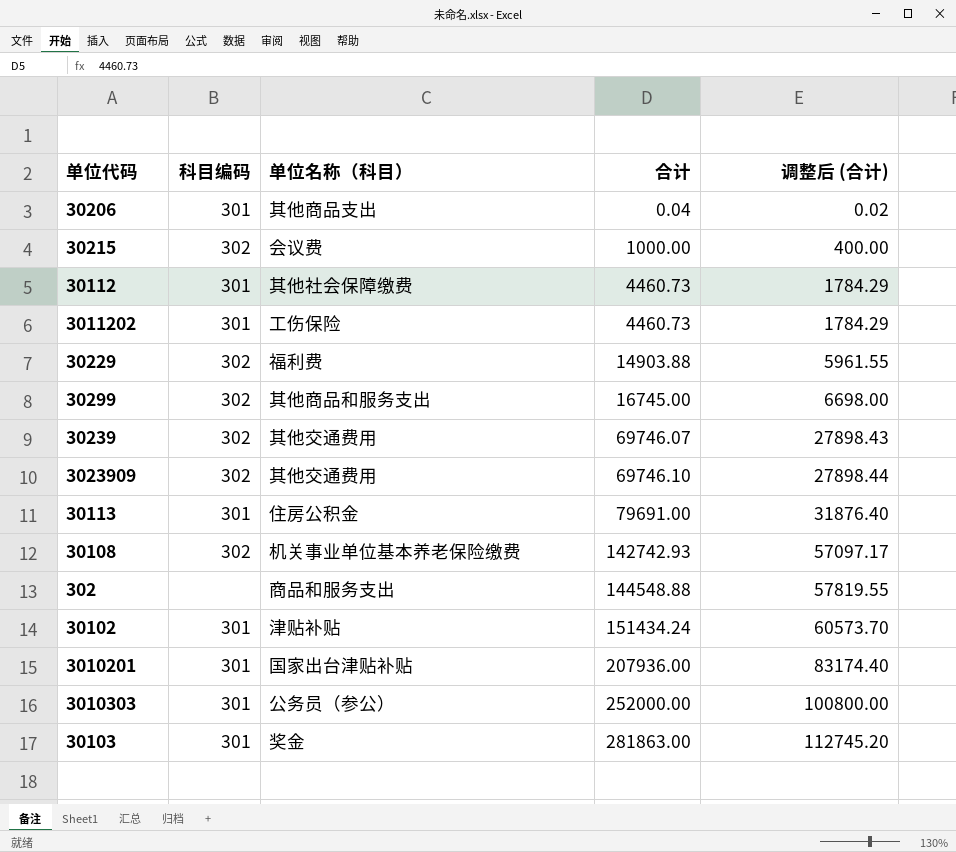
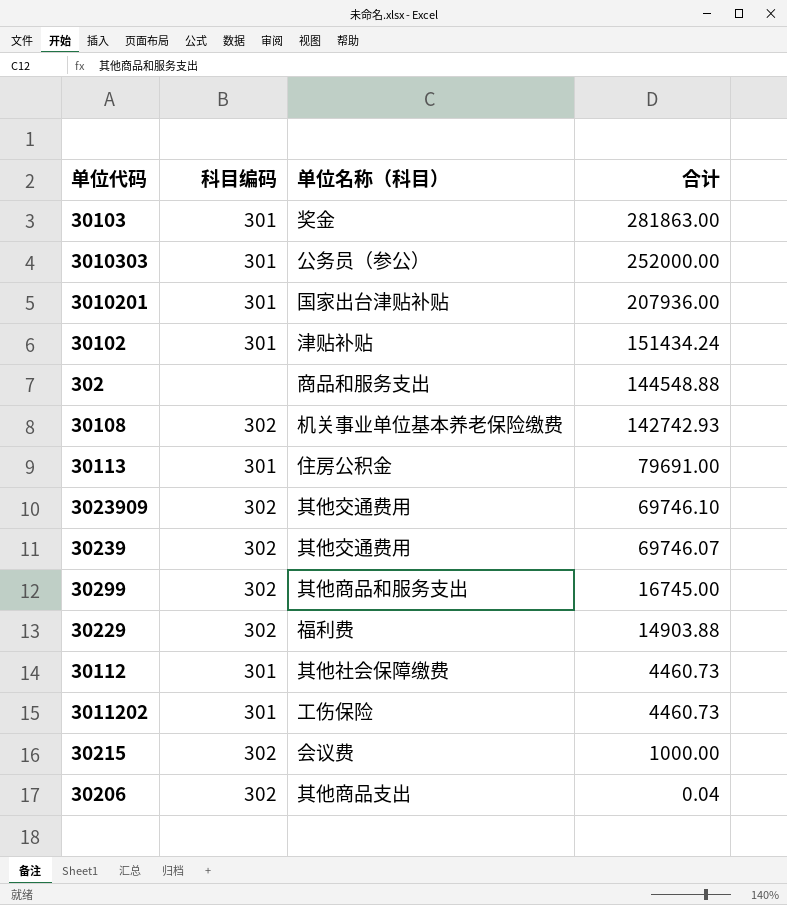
row order: 合计 ascending -> 合计 descending
column 调整后 (合计) | formula: [合计] * 0.4 -> none
30206 | 科目编码: 301 -> 302

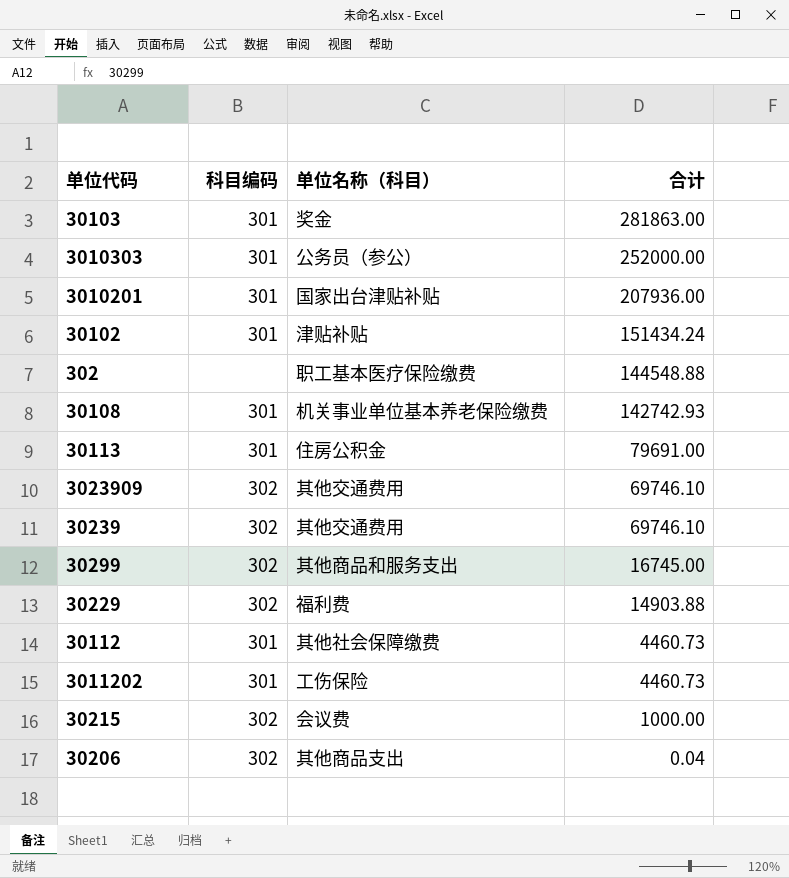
302 | 单位名称（科目）: 商品和服务支出 -> 职工基本医疗保险缴费
30108 | 科目编码: 302 -> 301
30239 | 合计: 69746.07 -> 69746.10

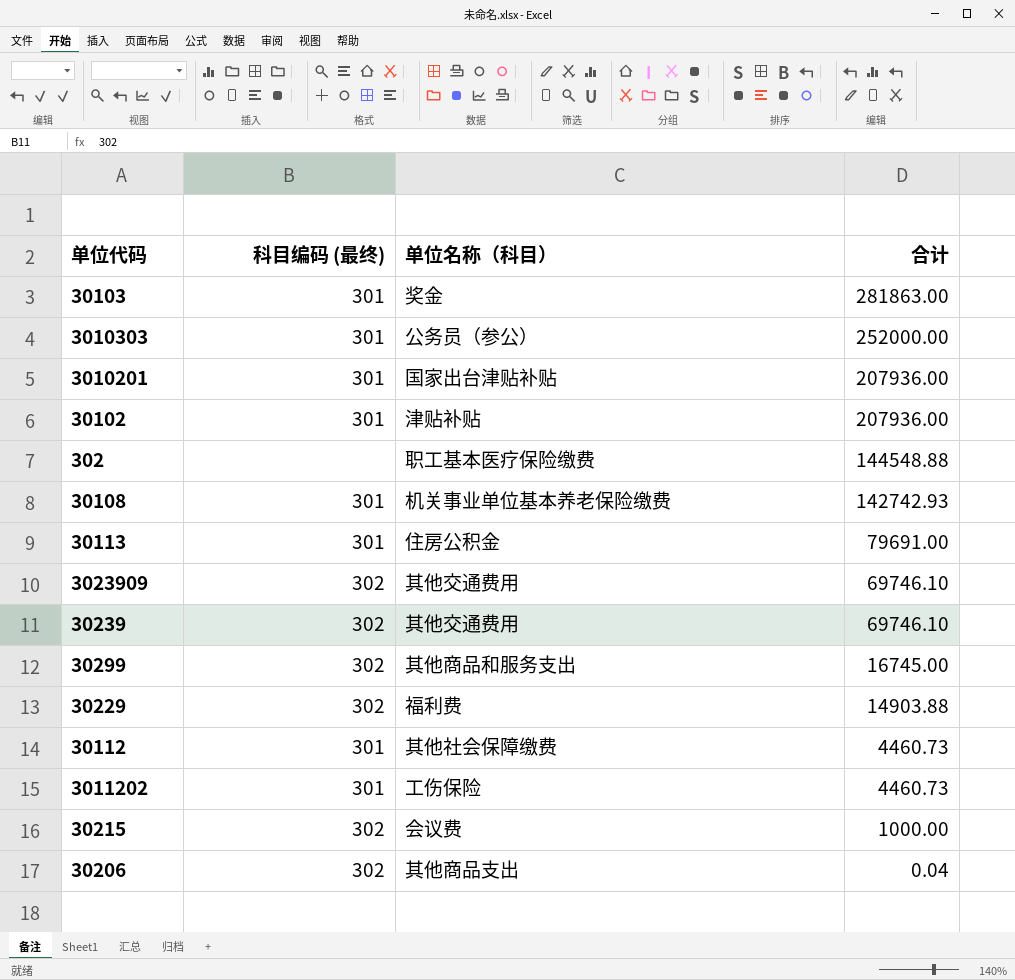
column name: 科目编码 -> 科目编码 (最终)
30102 | 合计: 151434.24 -> 207936.00

